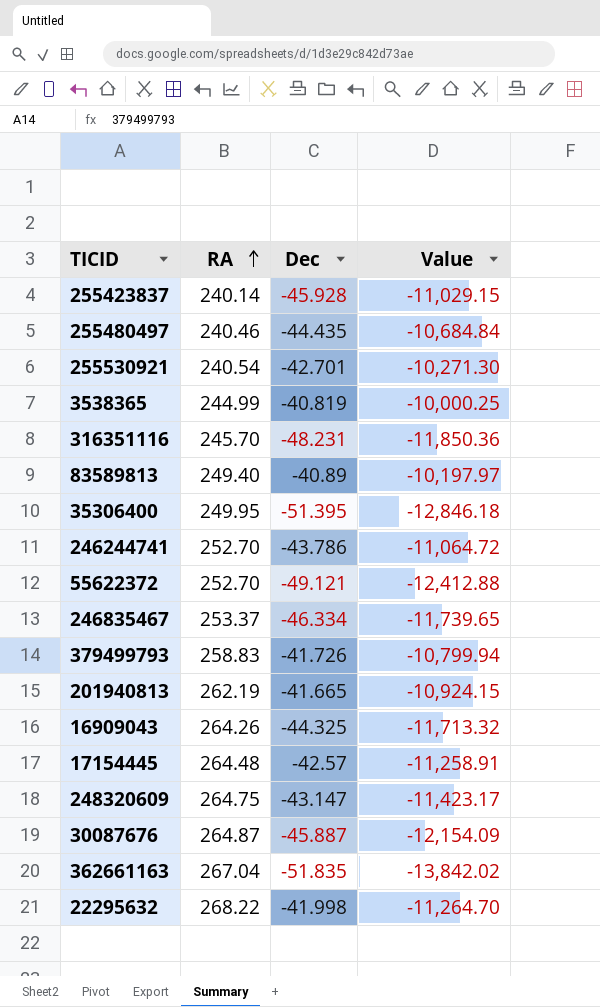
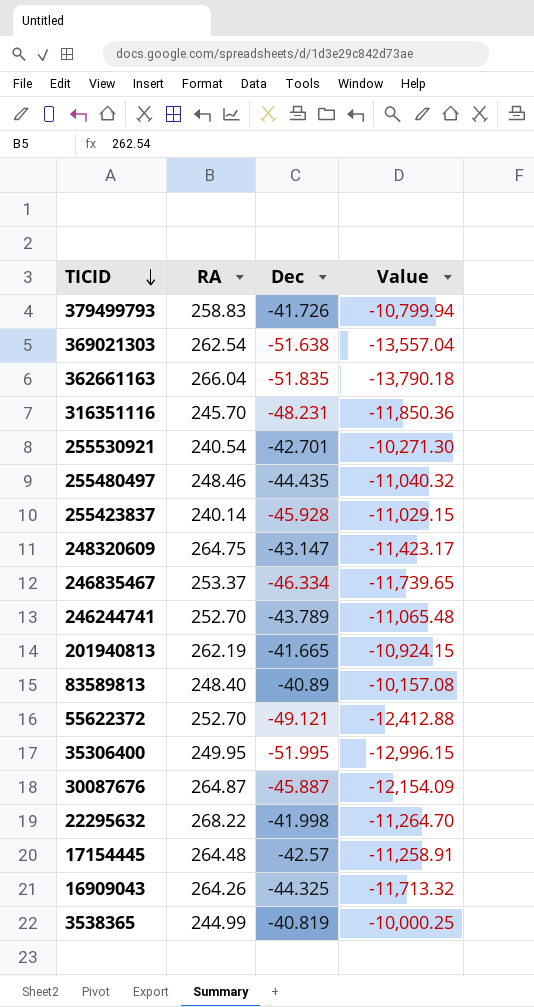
row order: RA ascending -> TICID descending
row 369021303: none -> 262.54 | -51.638 | -13,557.04
362661163 | RA: 267.04 -> 266.04
362661163 | Value: -13,842.02 -> -13,790.18
255480497 | RA: 240.46 -> 248.46
255480497 | Value: -10,684.84 -> -11,040.32
246244741 | Dec: -43.786 -> -43.789
246244741 | Value: -11,064.72 -> -11,065.48
83589813 | RA: 249.40 -> 248.40
83589813 | Value: -10,197.97 -> -10,157.08
35306400 | Dec: -51.395 -> -51.995
35306400 | Value: -12,846.18 -> -12,996.15

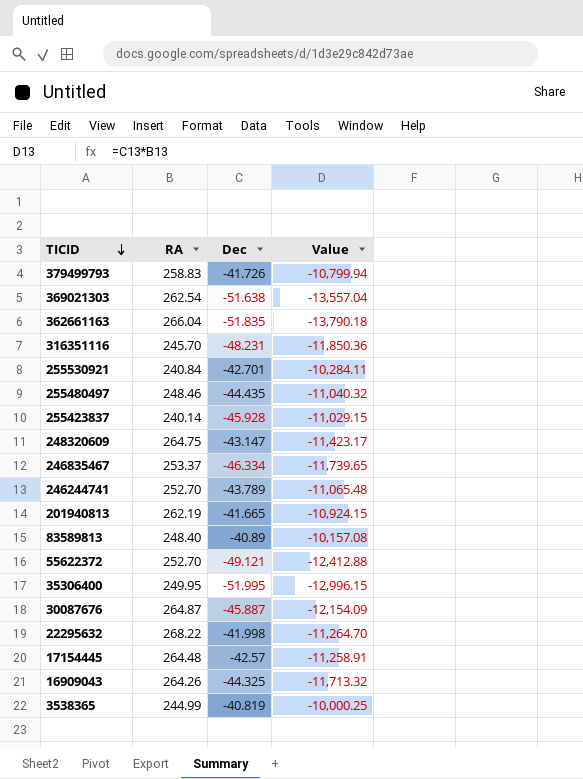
255530921 | RA: 240.54 -> 240.84
255530921 | Value: -10,271.30 -> -10,284.11

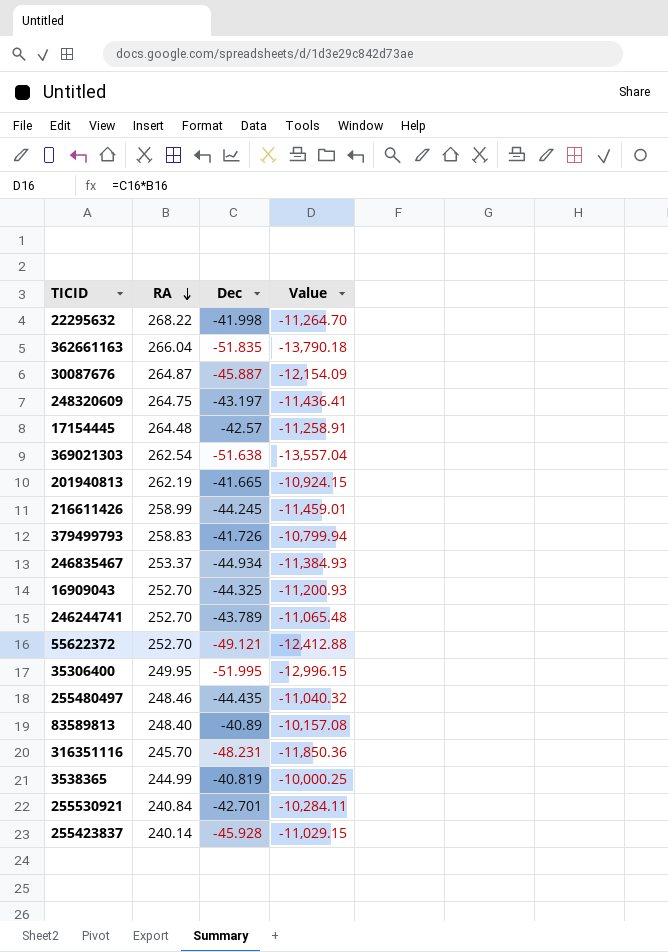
row order: TICID descending -> RA descending
248320609 | Dec: -43.147 -> -43.197
248320609 | Value: -11,423.17 -> -11,436.41
row 216611426: none -> 258.99 | -44.245 | -11,459.01
246835467 | Dec: -46.334 -> -44.934
246835467 | Value: -11,739.65 -> -11,384.93
16909043 | RA: 264.26 -> 252.70
16909043 | Value: -11,713.32 -> -11,200.93

